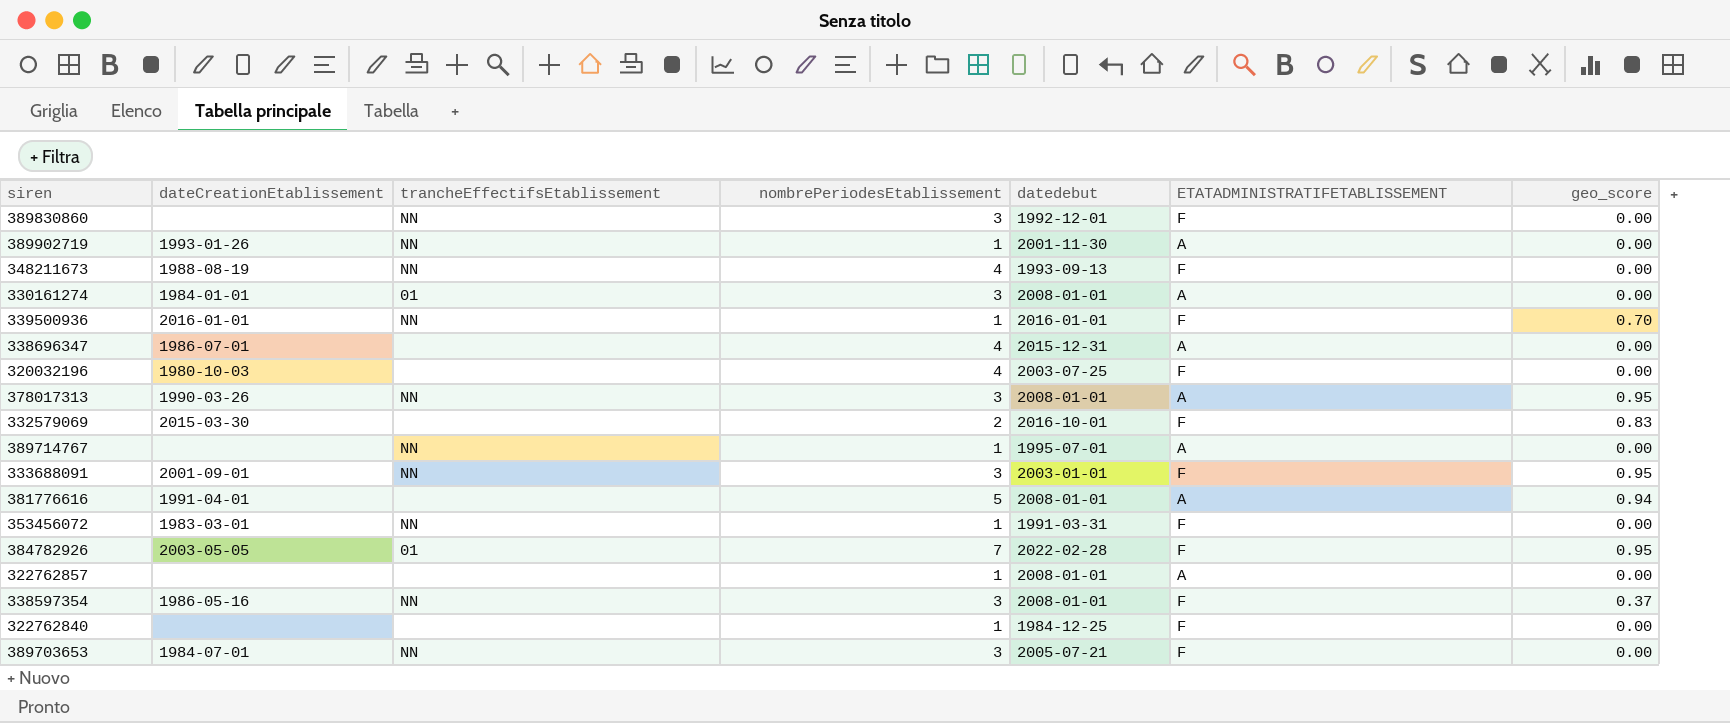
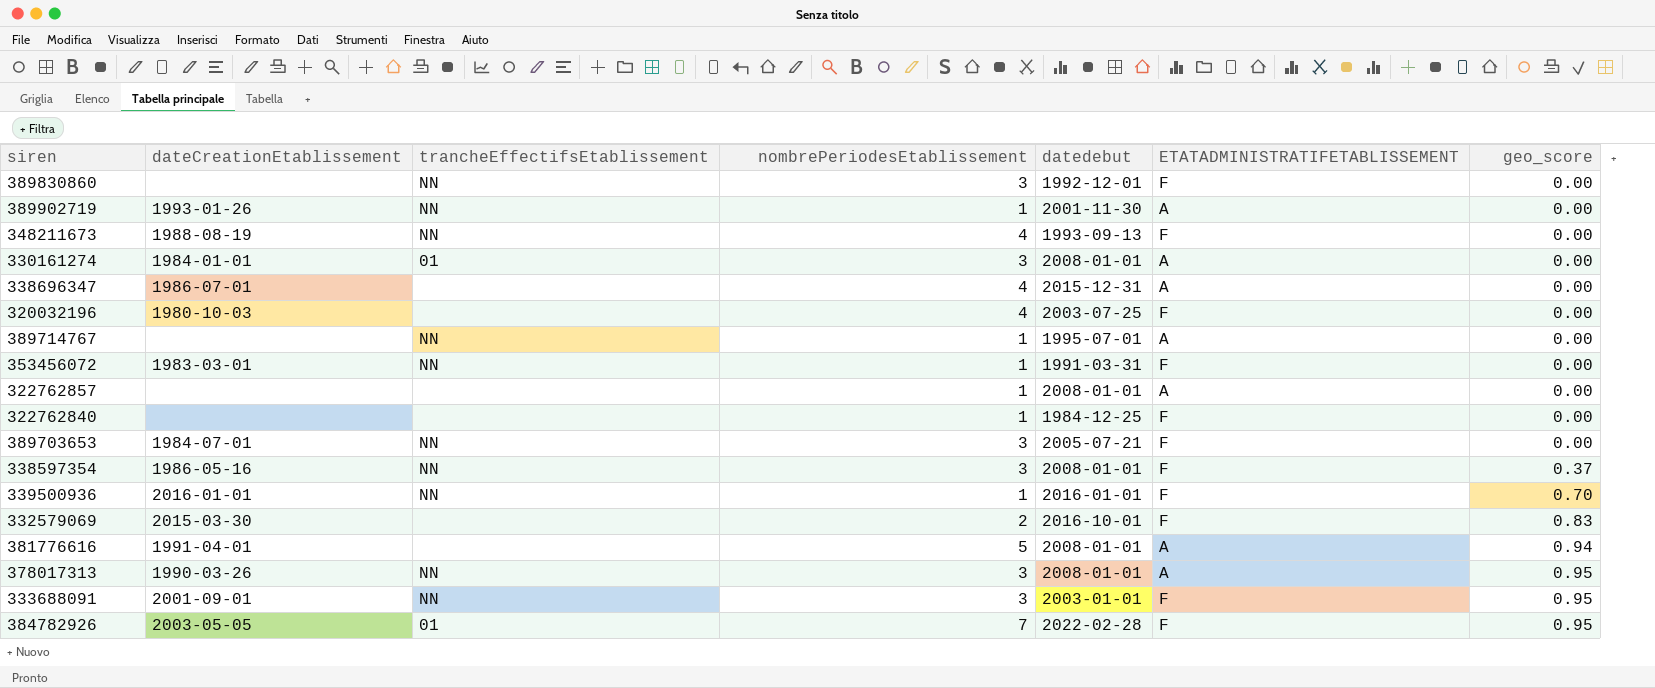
row order: none -> geo_score ascending

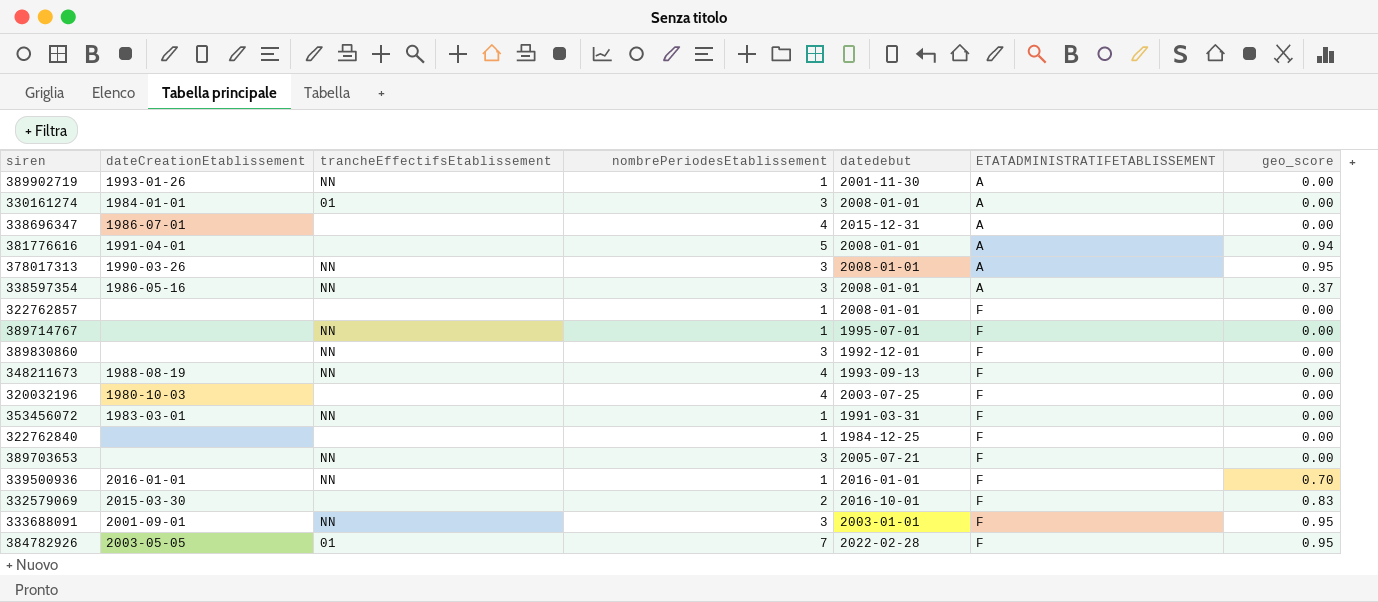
row order: geo_score ascending -> ETATADMINISTRATIFETABLISSEMENT ascending
338597354 | ETATADMINISTRATIFETABLISSEMENT: F -> A
322762857 | ETATADMINISTRATIFETABLISSEMENT: A -> F
389714767 | ETATADMINISTRATIFETABLISSEMENT: A -> F
389703653 | dateCreationEtablissement: 1984-07-01 -> none

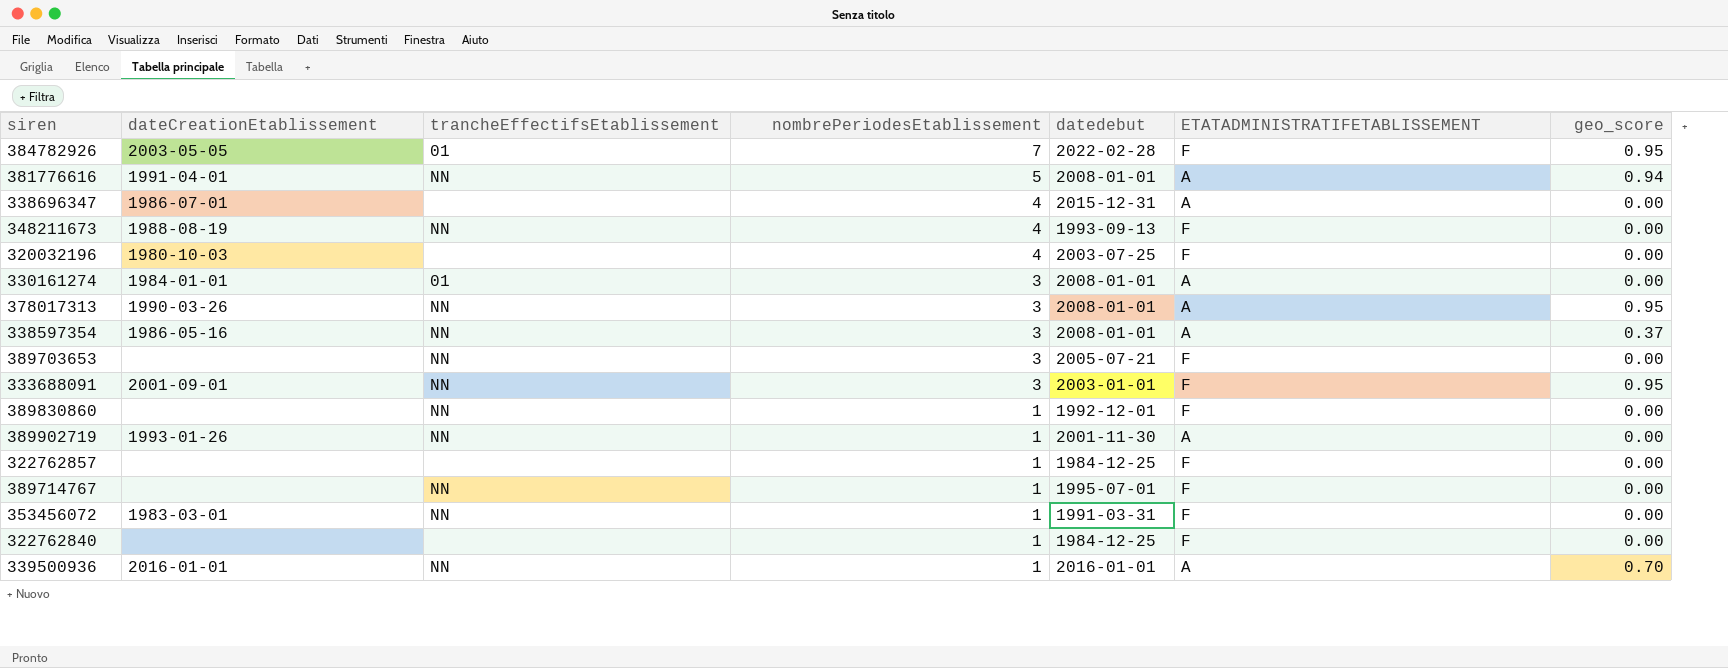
row order: ETATADMINISTRATIFETABLISSEMENT ascending -> nombrePeriodesEtablissement descending
row 332579069: 2015-03-30 | none | 2 | 2016-10-01 | F | 0.83 -> none
381776616 | trancheEffectifsEtablissement: none -> NN
389830860 | nombrePeriodesEtablissement: 3 -> 1
322762857 | datedebut: 2008-01-01 -> 1984-12-25
339500936 | ETATADMINISTRATIFETABLISSEMENT: F -> A

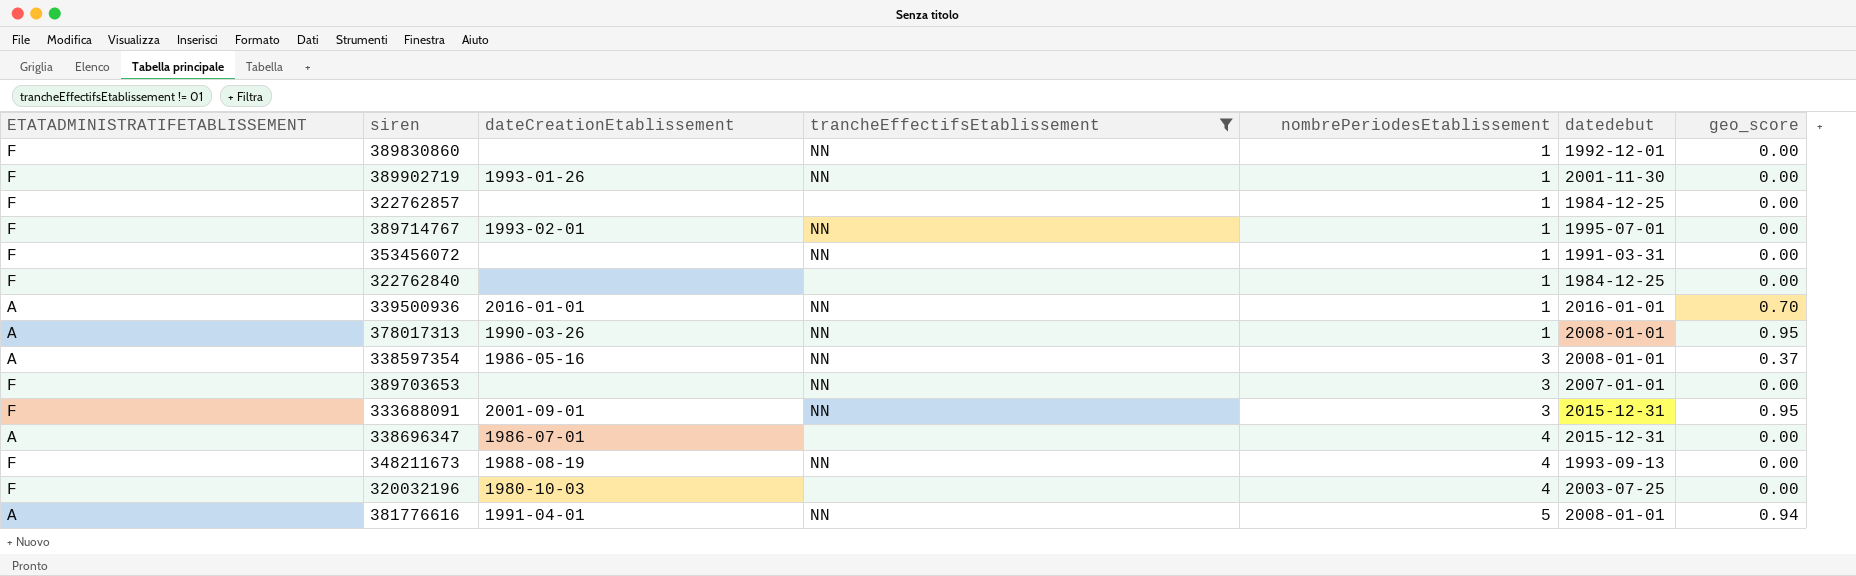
filter: none -> trancheEffectifsEtablissement != 01
row order: nombrePeriodesEtablissement descending -> nombrePeriodesEtablissement ascending
column ETATADMINISTRATIFETABLISSEMENT | position: 6 -> 1
389902719 | ETATADMINISTRATIFETABLISSEMENT: A -> F
389714767 | dateCreationEtablissement: none -> 1993-02-01
353456072 | dateCreationEtablissement: 1983-03-01 -> none
378017313 | nombrePeriodesEtablissement: 3 -> 1
389703653 | datedebut: 2005-07-21 -> 2007-01-01
333688091 | datedebut: 2003-01-01 -> 2015-12-31

